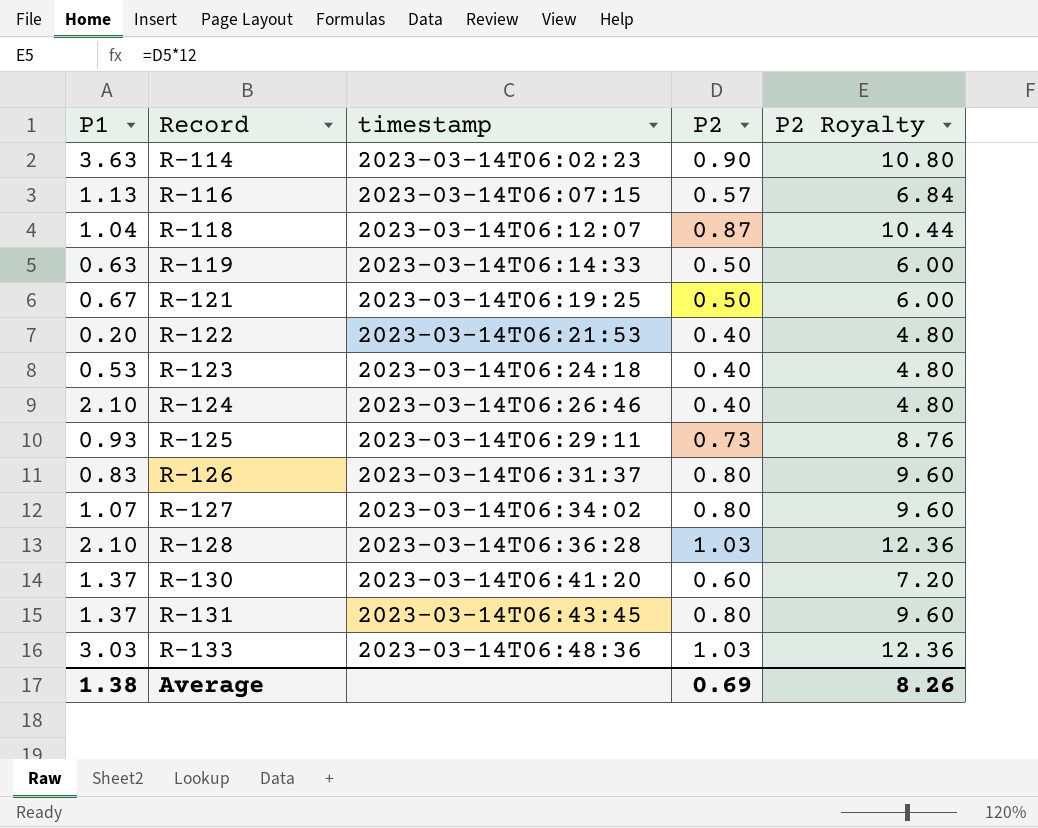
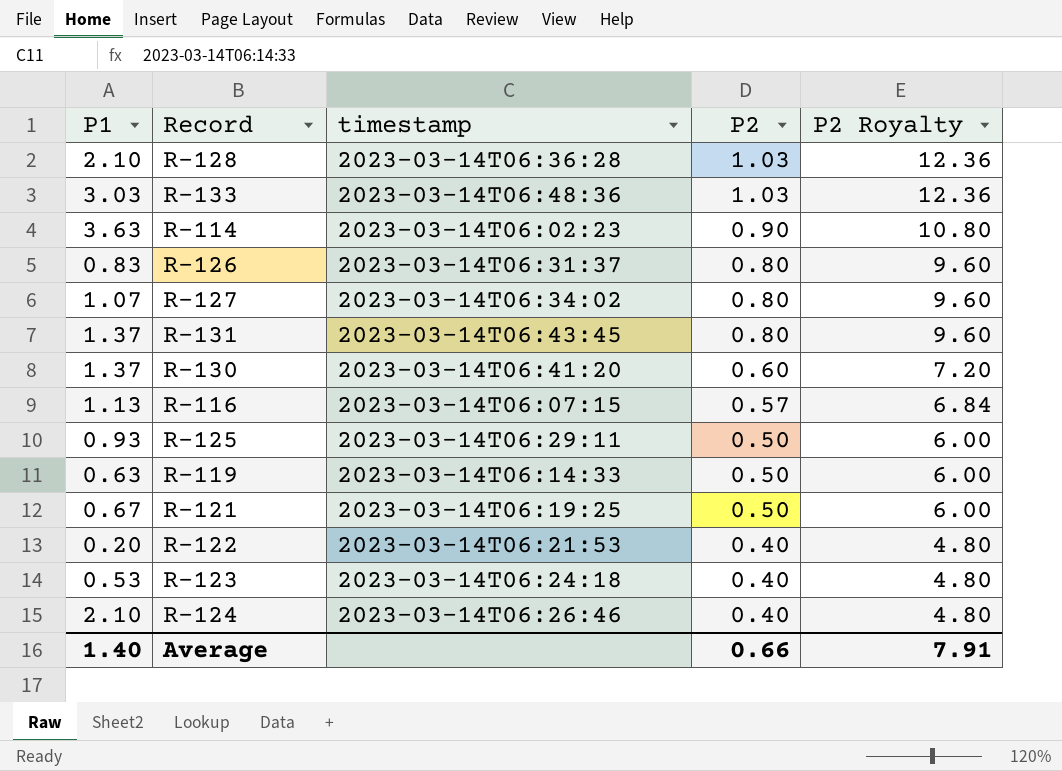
row order: Record ascending -> P2 descending
row R-118: 1.04 | 2023-03-14T06:12:07 | 0.87 | 10.44 -> none
R-125 | P2: 0.73 -> 0.50
R-125 | P2 Royalty: 8.76 -> 6.00
Average | P1: 1.38 -> 1.40
Average | P2: 0.69 -> 0.66
Average | P2 Royalty: 8.26 -> 7.91

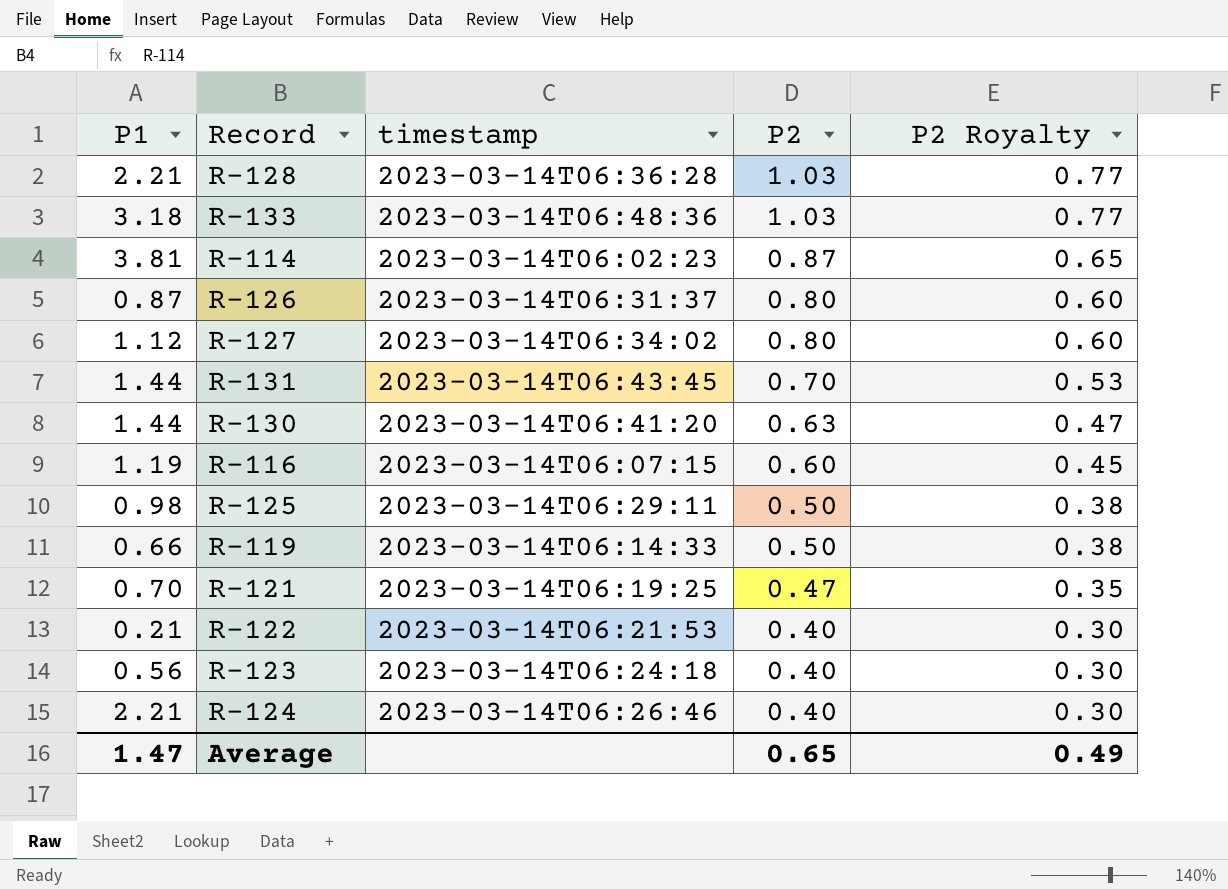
column P2 Royalty | formula: [P2] * 12 -> [P2] * 0.75
R-128 | P1: 2.10 -> 2.21
R-133 | P1: 3.03 -> 3.18
R-114 | P1: 3.63 -> 3.81
R-114 | P2: 0.90 -> 0.87
R-126 | P1: 0.83 -> 0.87
R-127 | P1: 1.07 -> 1.12
R-131 | P1: 1.37 -> 1.44
R-131 | P2: 0.80 -> 0.70
R-130 | P1: 1.37 -> 1.44
R-130 | P2: 0.60 -> 0.63
R-116 | P1: 1.13 -> 1.19
R-116 | P2: 0.57 -> 0.60
R-125 | P1: 0.93 -> 0.98
R-119 | P1: 0.63 -> 0.66
R-121 | P1: 0.67 -> 0.70
R-121 | P2: 0.50 -> 0.47
R-122 | P1: 0.20 -> 0.21
R-123 | P1: 0.53 -> 0.56
R-124 | P1: 2.10 -> 2.21
Average | P1: 1.40 -> 1.47
Average | P2: 0.66 -> 0.65
Average | P2 Royalty: 7.91 -> 0.49

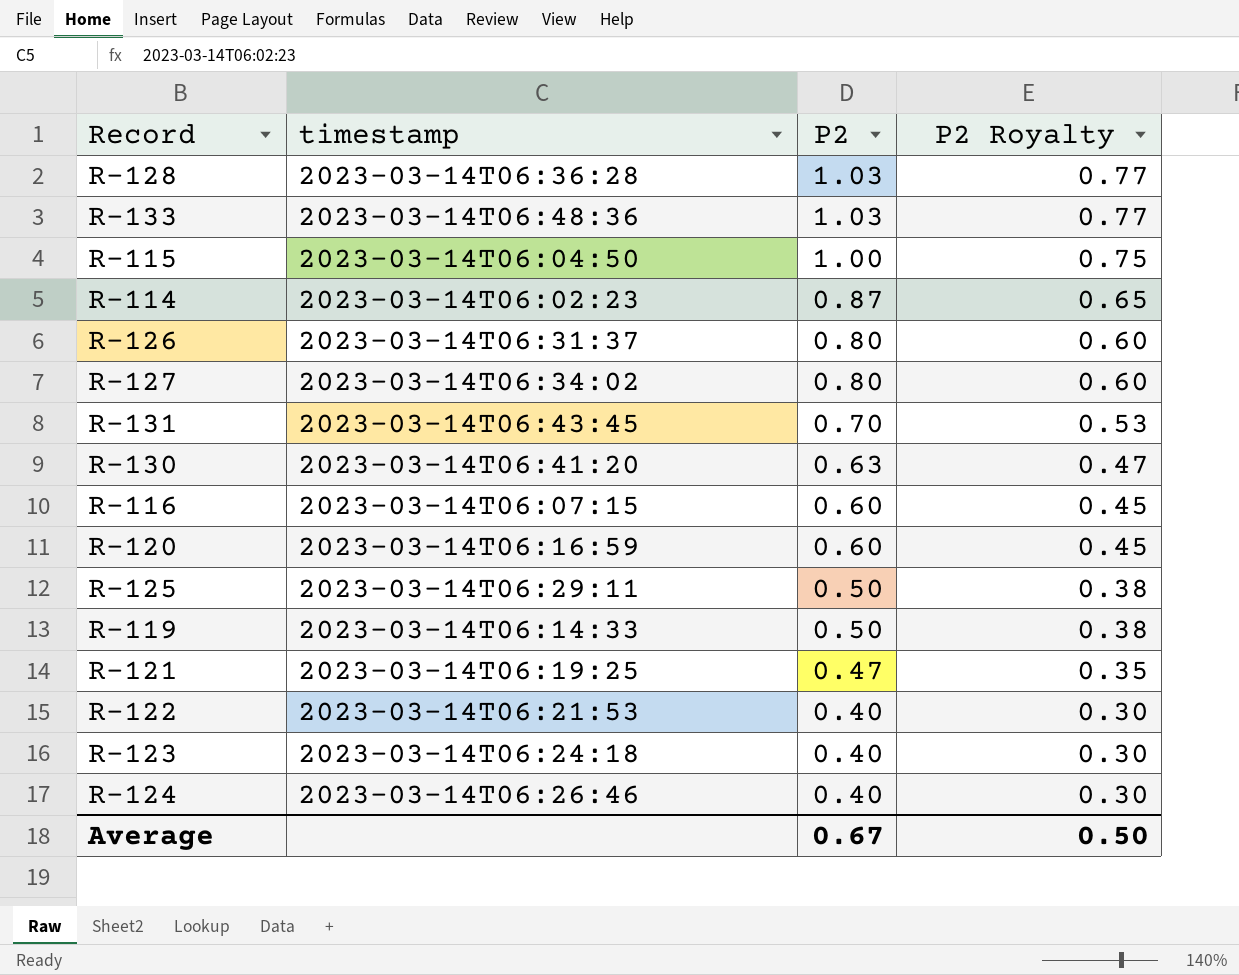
column P1 | position: 1 -> none
row R-115: none -> 2023-03-14T06:04:50 | 1.00 | 0.75
row R-120: none -> 2023-03-14T06:16:59 | 0.60 | 0.45
Average | P2: 0.65 -> 0.67
Average | P2 Royalty: 0.49 -> 0.50

